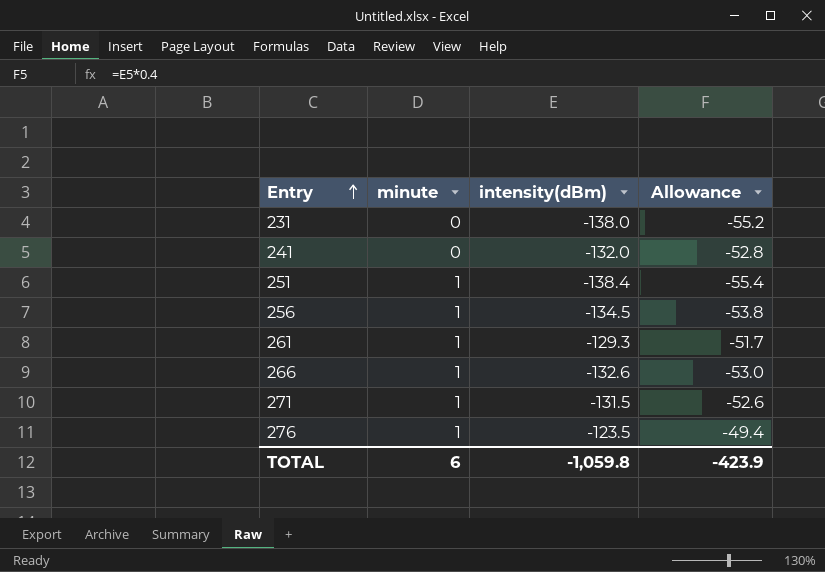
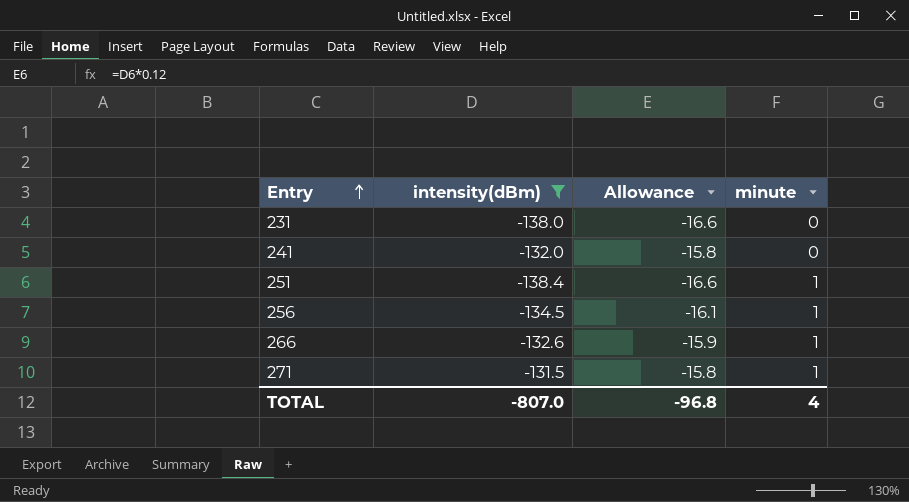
filter: none -> intensity(dBm) <= -131.5
column Allowance | formula: [intensity(dBm)] * 0.4 -> [intensity(dBm)] * 0.12
column minute | position: 2 -> 4
TOTAL | intensity(dBm): -1,059.8 -> -807.0
TOTAL | Allowance: -423.9 -> -96.8
TOTAL | minute: 6 -> 4

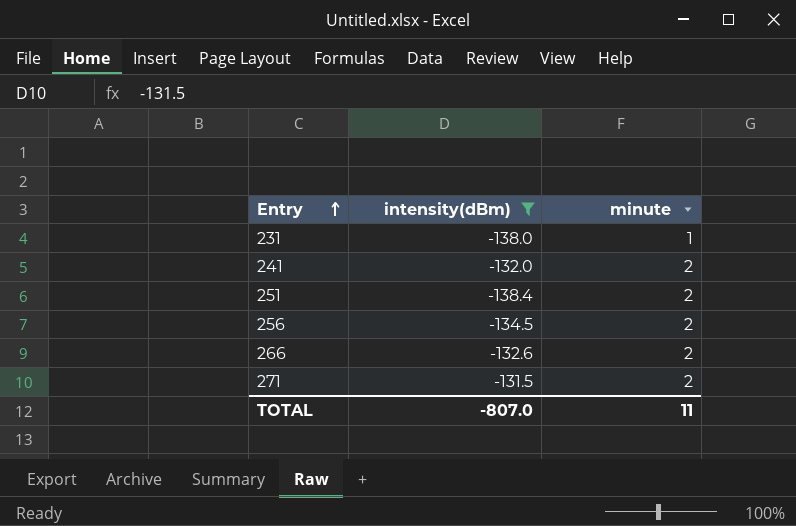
column Allowance | formula: [intensity(dBm)] * 0.12 -> none
231 | minute: 0 -> 1
241 | minute: 0 -> 2
251 | minute: 1 -> 2
256 | minute: 1 -> 2
266 | minute: 1 -> 2
271 | minute: 1 -> 2
TOTAL | minute: 4 -> 11

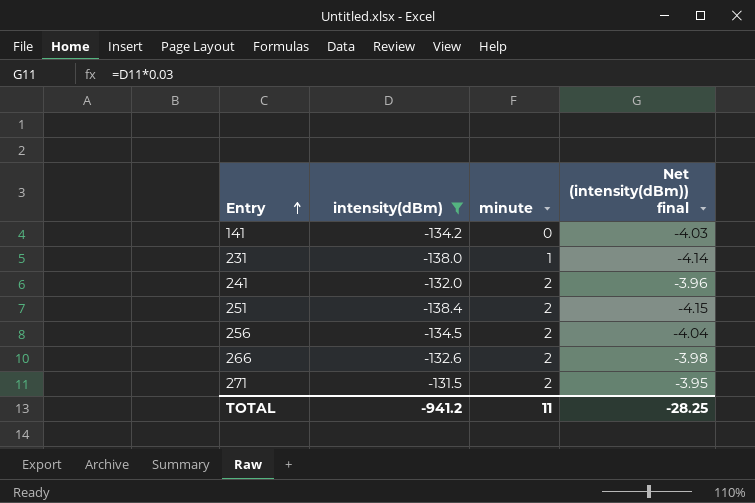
column Net (intensity(dBm)) final | formula: none -> [intensity(dBm)] * 0.03
row 141: none -> -134.2 | 0 | -4.03
TOTAL | intensity(dBm): -807.0 -> -941.2

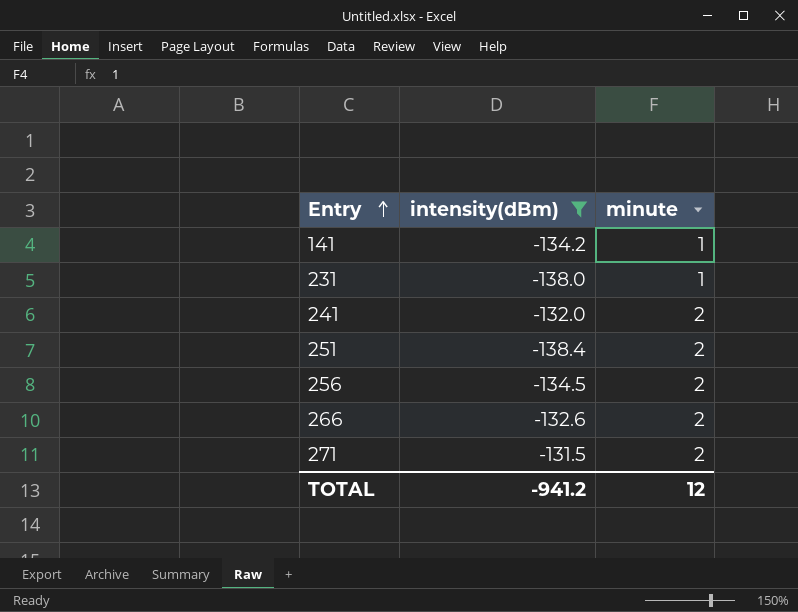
column Net (intensity(dBm)) final | formula: [intensity(dBm)] * 0.03 -> none
141 | minute: 0 -> 1
TOTAL | minute: 11 -> 12

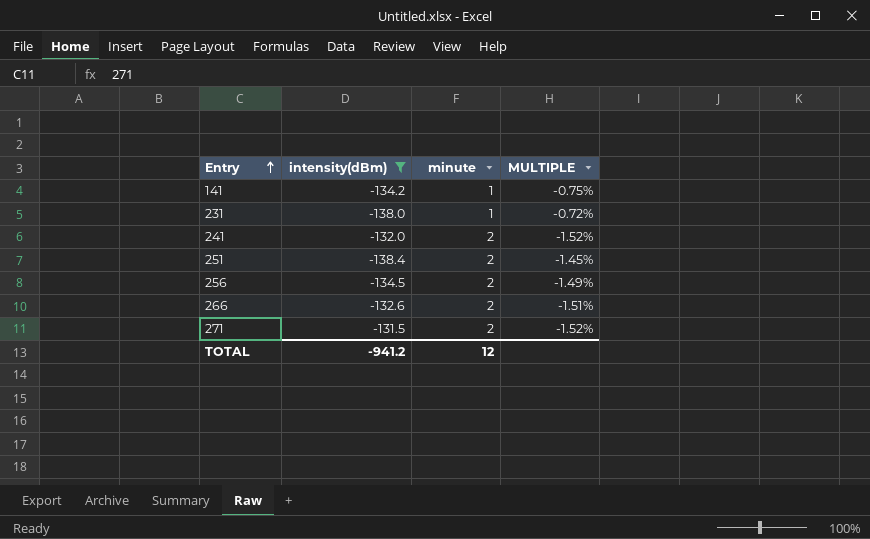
column MULTIPLE | formula: none -> [minute] / [intensity(dBm)]

